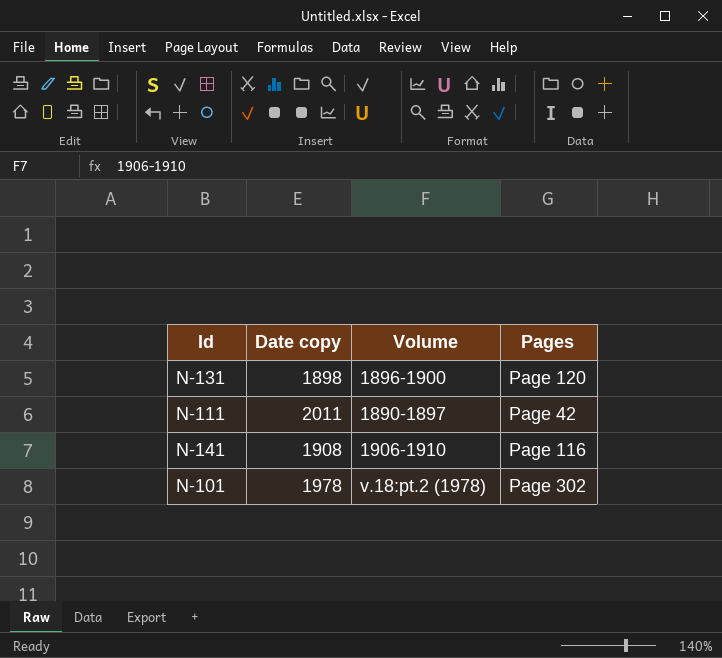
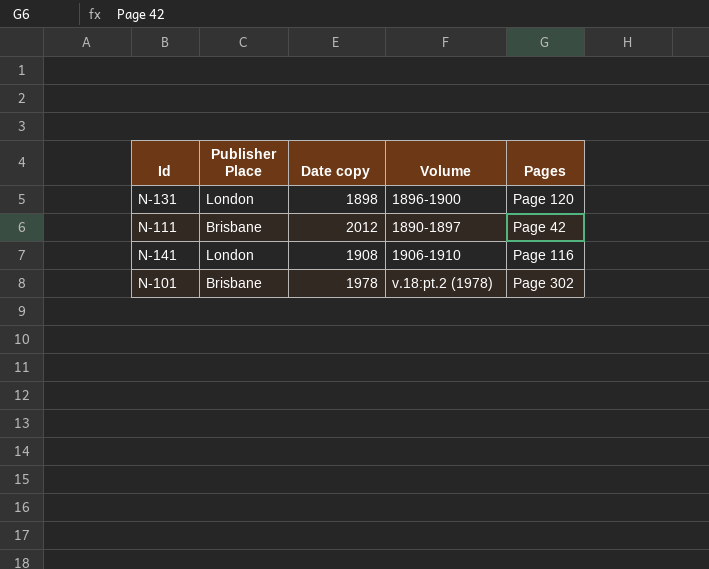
column Publisher Place | position: none -> 2
N-111 | Date copy: 2011 -> 2012

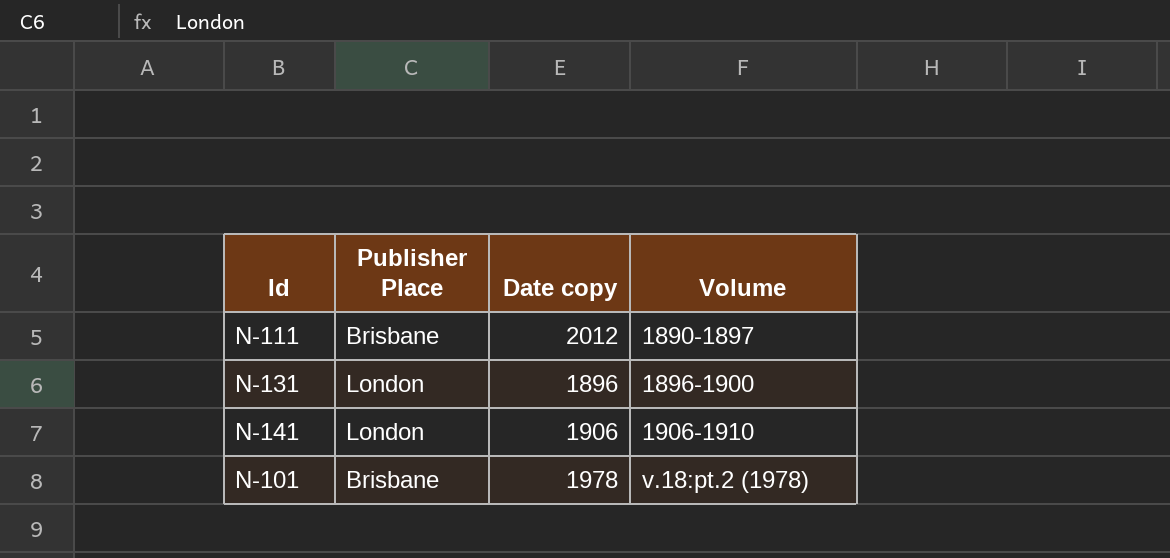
row order: none -> Volume ascending
column Pages | position: 5 -> none
N-131 | Date copy: 1898 -> 1896
N-141 | Date copy: 1908 -> 1906

